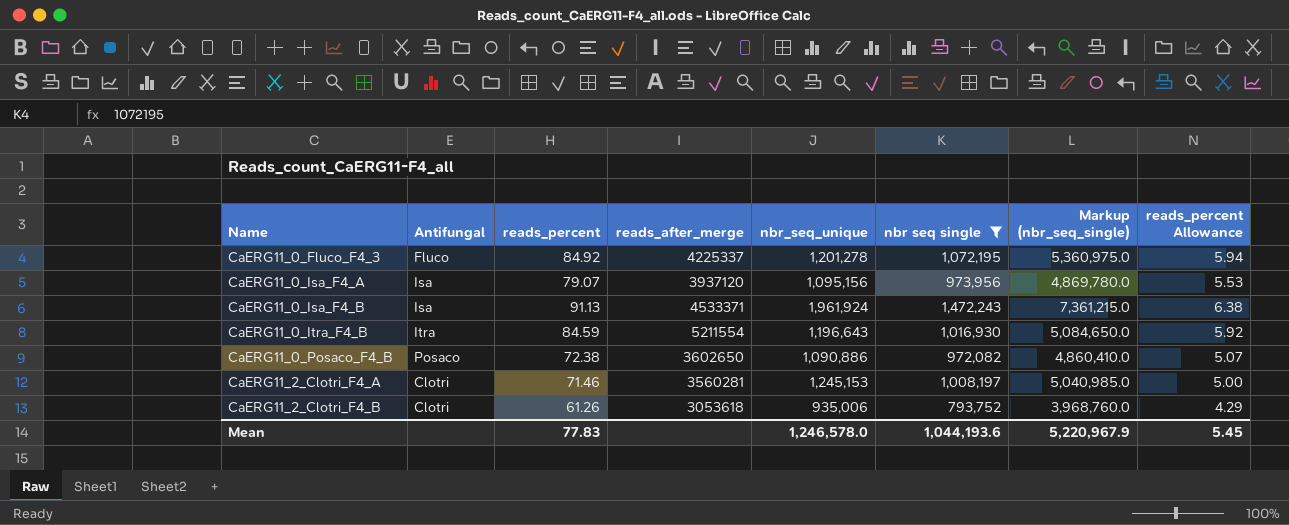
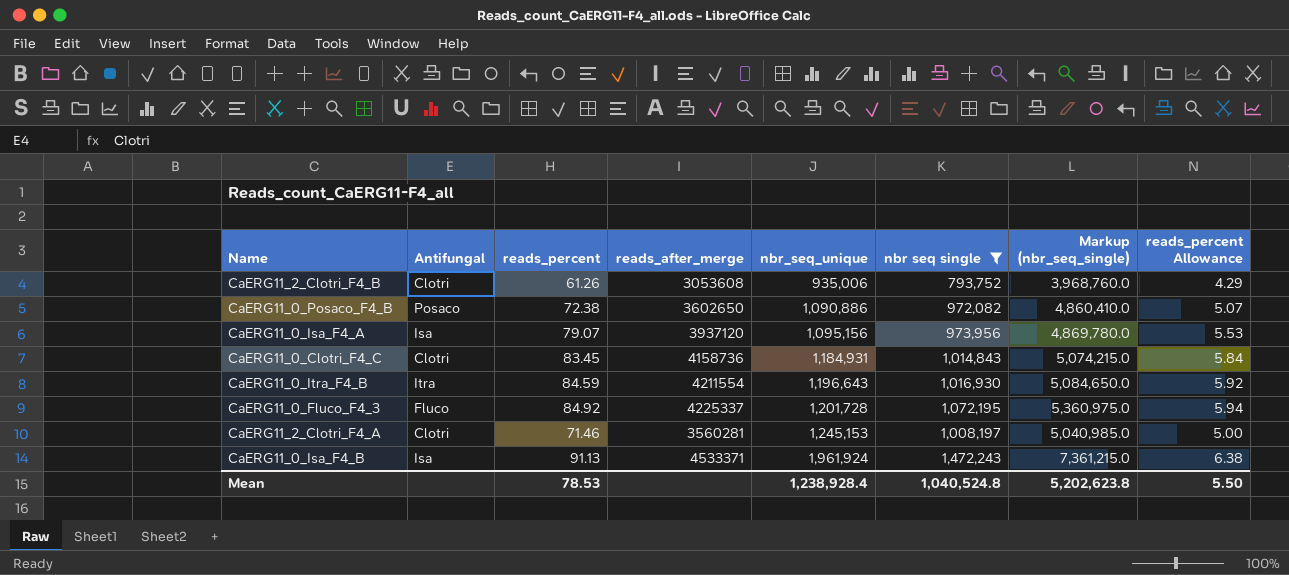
row order: Name ascending -> nbr_seq_unique ascending
CaERG11_2_Clotri_F4_B | reads_after_merge: 3053618 -> 3053608
row CaERG11_0_Clotri_F4_C: none -> Clotri | 83.45 | 4158736 | 1,184,931 | 1,014,843 | 5,074,215.0 | 5.84
CaERG11_0_Itra_F4_B | reads_after_merge: 5211554 -> 4211554
CaERG11_0_Fluco_F4_3 | nbr_seq_unique: 1,201,278 -> 1,201,728
Mean | reads_percent: 77.83 -> 78.53
Mean | nbr_seq_unique: 1,246,578.0 -> 1,238,928.4
Mean | nbr seq single: 1,044,193.6 -> 1,040,524.8
Mean | Markup (nbr_seq_single): 5,220,967.9 -> 5,202,623.8
Mean | reads_percent Allowance: 5.45 -> 5.50

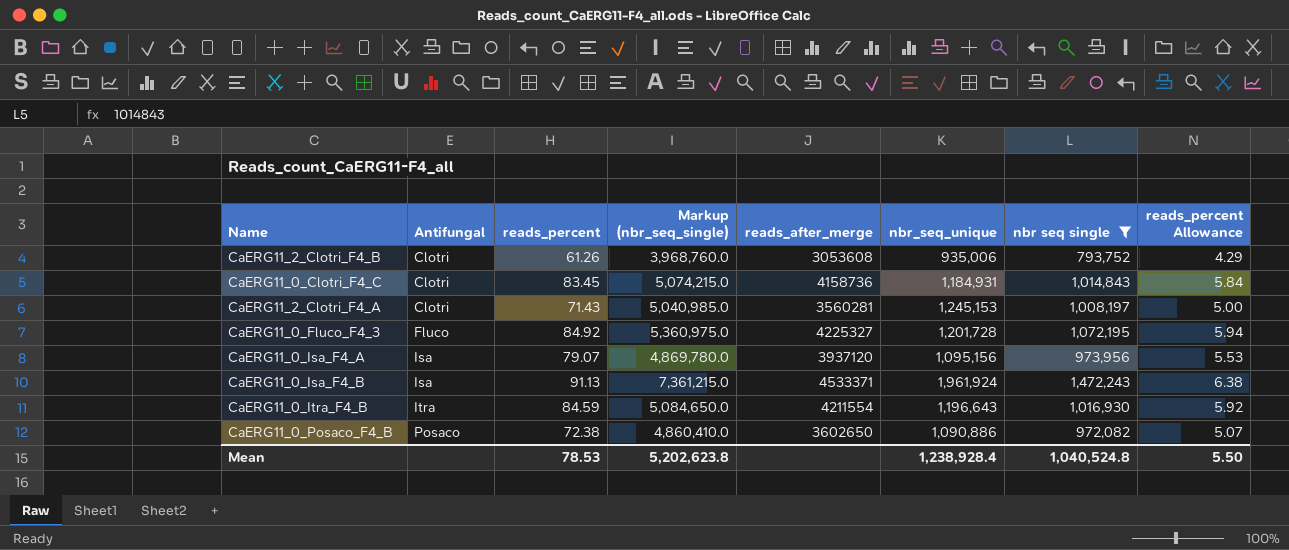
row order: nbr_seq_unique ascending -> Antifungal ascending
column Markup (nbr_seq_single) | position: 7 -> 4
CaERG11_2_Clotri_F4_A | reads_percent: 71.46 -> 71.43
CaERG11_0_Fluco_F4_3 | reads_after_merge: 4225337 -> 4225327

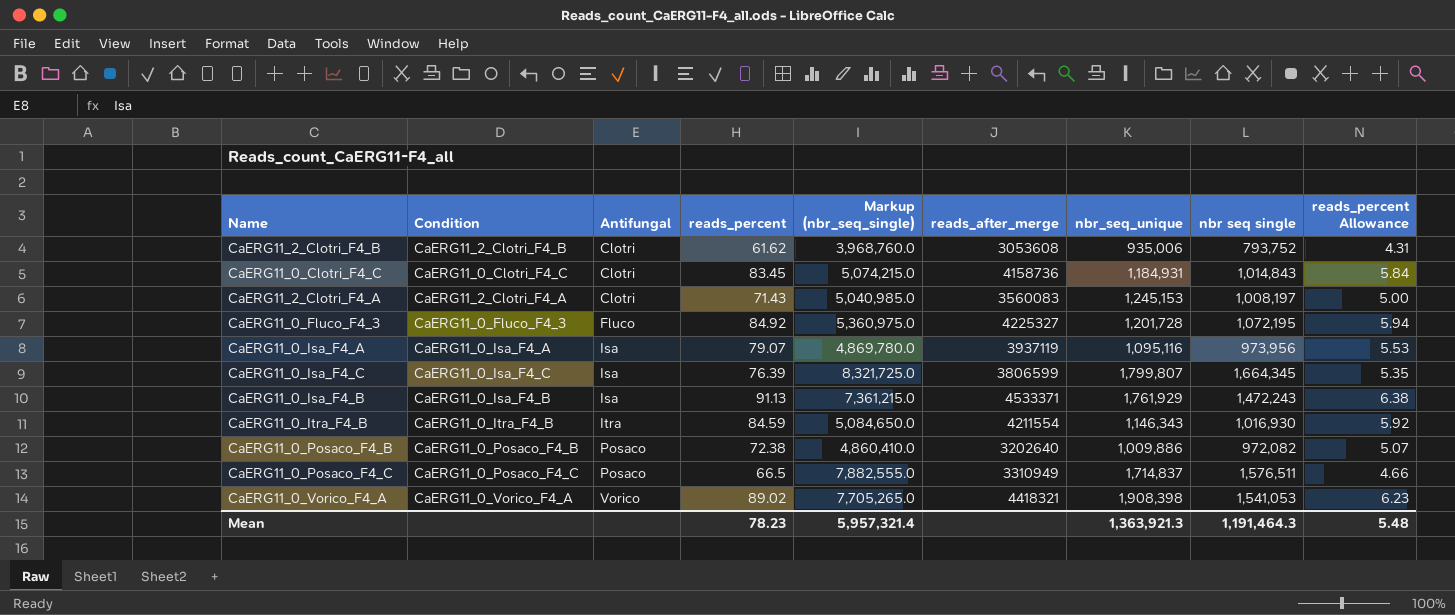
filter: nbr seq single <= 1,472,243 -> none
column Condition | position: none -> 2
CaERG11_2_Clotri_F4_B | reads_percent: 61.26 -> 61.62
CaERG11_2_Clotri_F4_B | reads_percent Allowance: 4.29 -> 4.31
CaERG11_2_Clotri_F4_A | reads_after_merge: 3560281 -> 3560083
CaERG11_0_Isa_F4_A | reads_after_merge: 3937120 -> 3937119
CaERG11_0_Isa_F4_A | nbr_seq_unique: 1,095,156 -> 1,095,116
CaERG11_0_Isa_F4_B | nbr_seq_unique: 1,961,924 -> 1,761,929
CaERG11_0_Itra_F4_B | nbr_seq_unique: 1,196,643 -> 1,146,343
CaERG11_0_Posaco_F4_B | reads_after_merge: 3602650 -> 3202640
CaERG11_0_Posaco_F4_B | nbr_seq_unique: 1,090,886 -> 1,009,886
Mean | reads_percent: 78.53 -> 78.23
Mean | Markup (nbr_seq_single): 5,202,623.8 -> 5,957,321.4
Mean | nbr_seq_unique: 1,238,928.4 -> 1,363,921.3
Mean | nbr seq single: 1,040,524.8 -> 1,191,464.3
Mean | reads_percent Allowance: 5.50 -> 5.48

